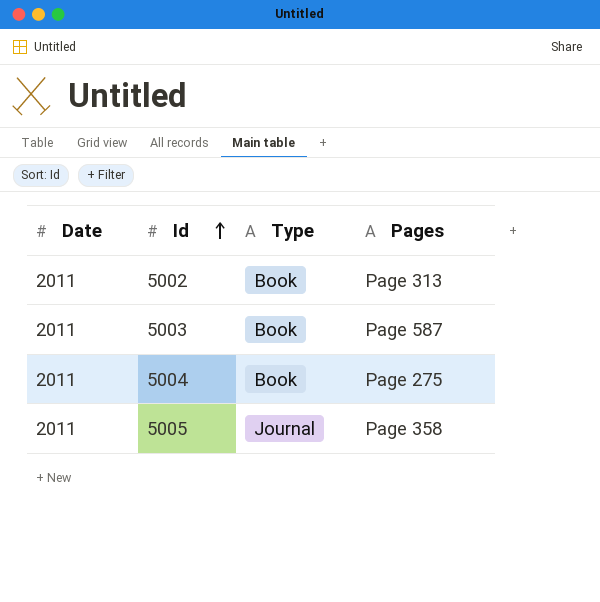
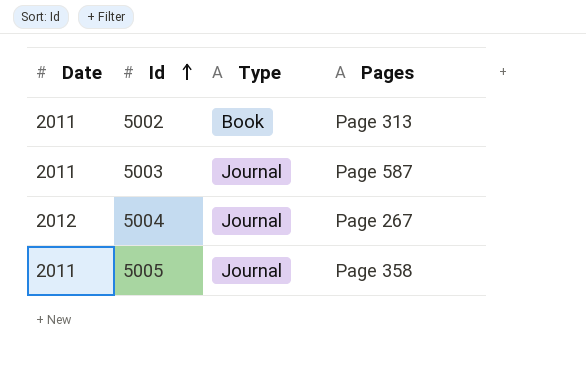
5003 | Type: Book -> Journal
5004 | Date: 2011 -> 2012
5004 | Type: Book -> Journal
5004 | Pages: Page 275 -> Page 267

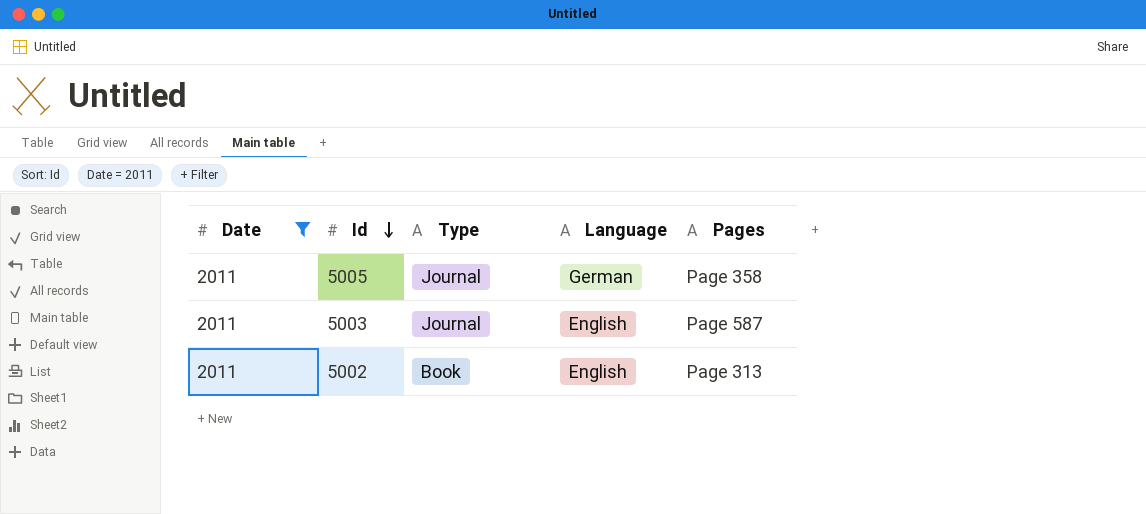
filter: none -> Date = 2011
row order: Id ascending -> Id descending
column Language | position: none -> 4

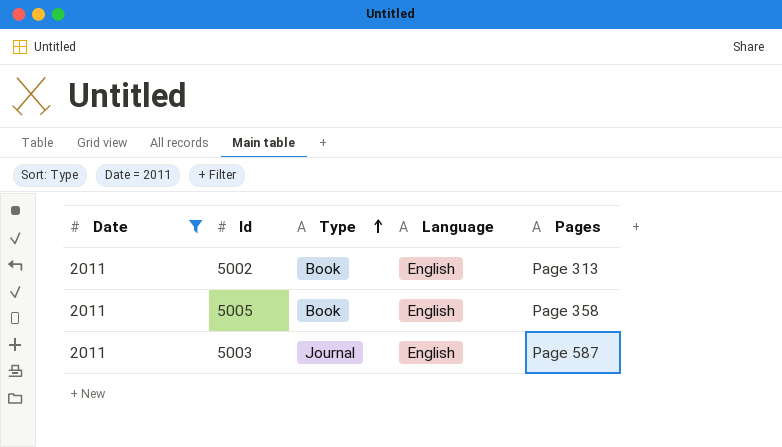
row order: Id descending -> Type ascending
5005 | Type: Journal -> Book
5005 | Language: German -> English

